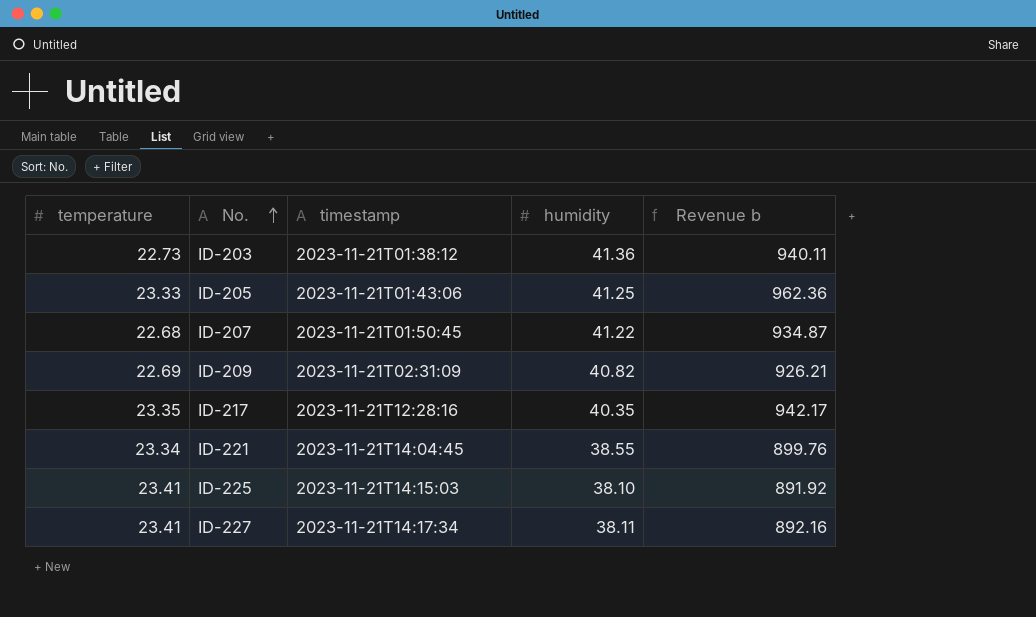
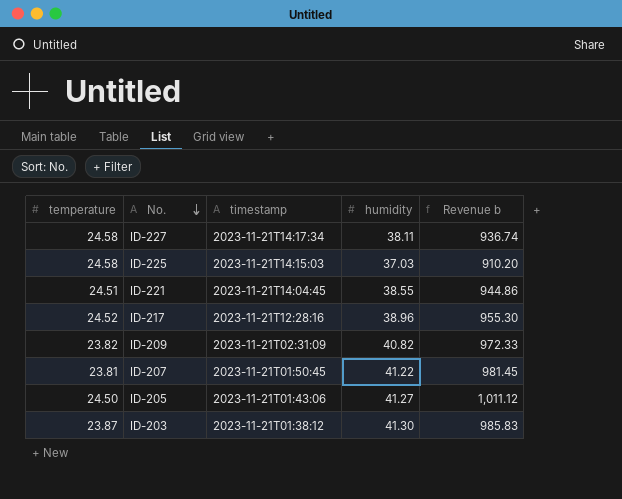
row order: No. ascending -> No. descending
ID-227 | temperature: 23.41 -> 24.58
ID-227 | Revenue b: 892.16 -> 936.74
ID-225 | temperature: 23.41 -> 24.58
ID-225 | humidity: 38.10 -> 37.03
ID-225 | Revenue b: 891.92 -> 910.20
ID-221 | temperature: 23.34 -> 24.51
ID-221 | Revenue b: 899.76 -> 944.86
ID-217 | temperature: 23.35 -> 24.52
ID-217 | humidity: 40.35 -> 38.96
ID-217 | Revenue b: 942.17 -> 955.30
ID-209 | temperature: 22.69 -> 23.82
ID-209 | Revenue b: 926.21 -> 972.33
ID-207 | temperature: 22.68 -> 23.81
ID-207 | Revenue b: 934.87 -> 981.45
ID-205 | temperature: 23.33 -> 24.50
ID-205 | humidity: 41.25 -> 41.27
ID-205 | Revenue b: 962.36 -> 1,011.12
ID-203 | temperature: 22.73 -> 23.87
ID-203 | humidity: 41.36 -> 41.30
ID-203 | Revenue b: 940.11 -> 985.83

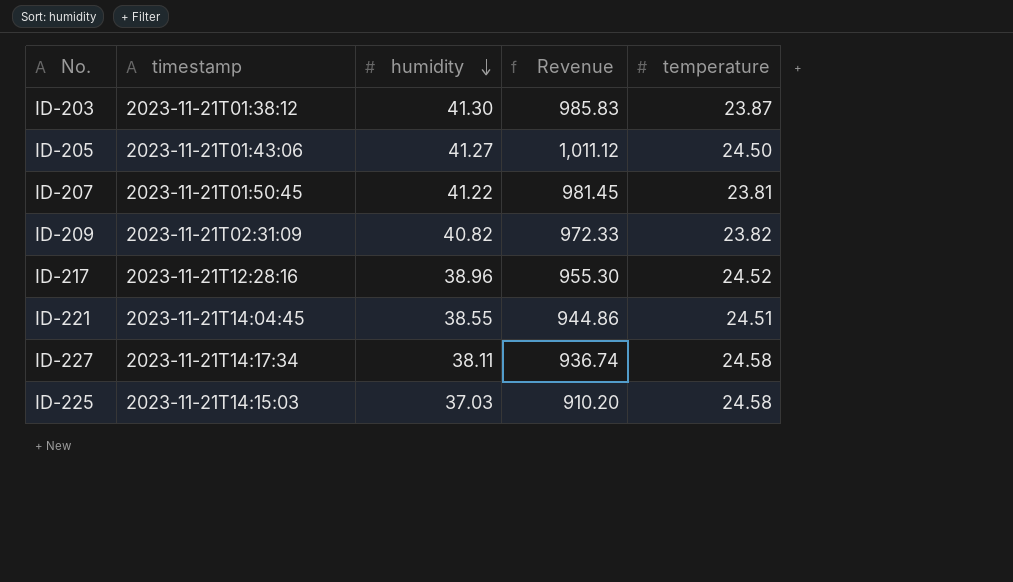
row order: No. descending -> humidity descending
column name: Revenue b -> Revenue
column temperature | position: 1 -> 5

